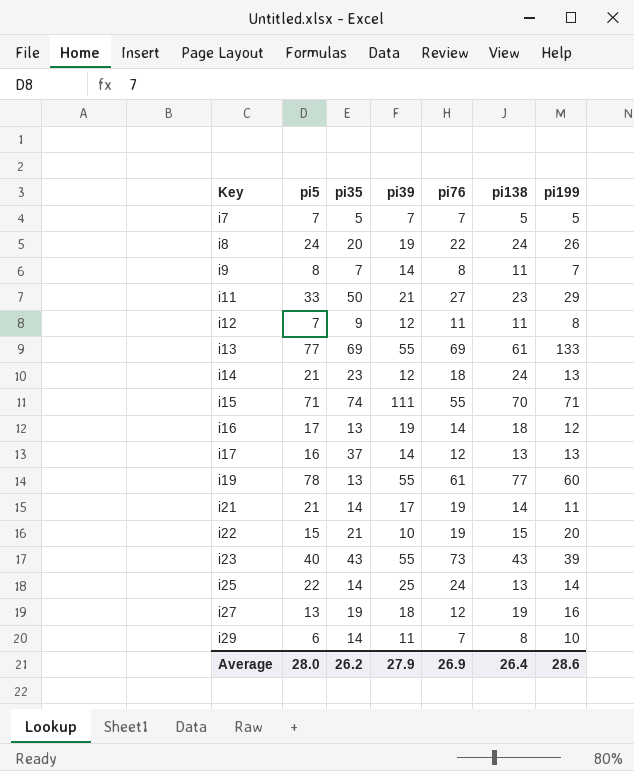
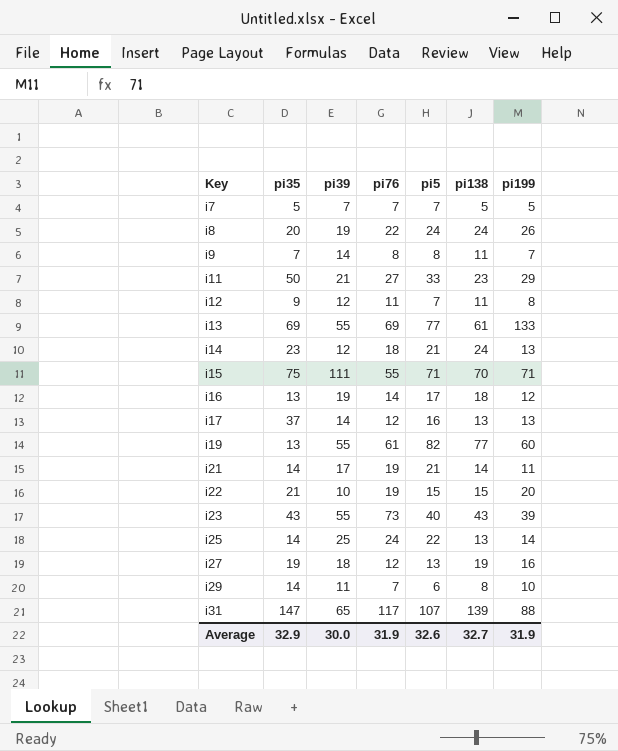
column pi5 | position: 2 -> 5
i15 | pi35: 74 -> 75
i19 | pi5: 78 -> 82
row i31: none -> 147 | 65 | 117 | 107 | 139 | 88
Average | pi35: 26.2 -> 32.9
Average | pi39: 27.9 -> 30.0
Average | pi76: 26.9 -> 31.9
Average | pi5: 28.0 -> 32.6
Average | pi138: 26.4 -> 32.7
Average | pi199: 28.6 -> 31.9

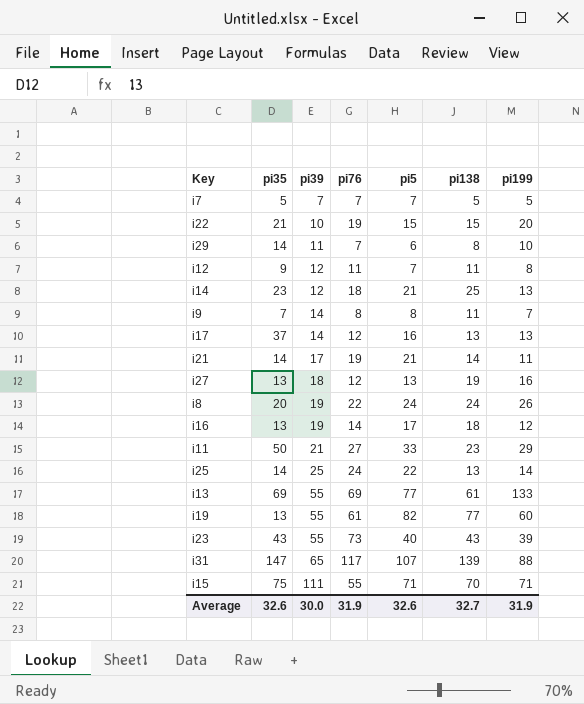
row order: Key ascending -> pi39 ascending
i14 | pi138: 24 -> 25
i27 | pi35: 19 -> 13
Average | pi35: 32.9 -> 32.6

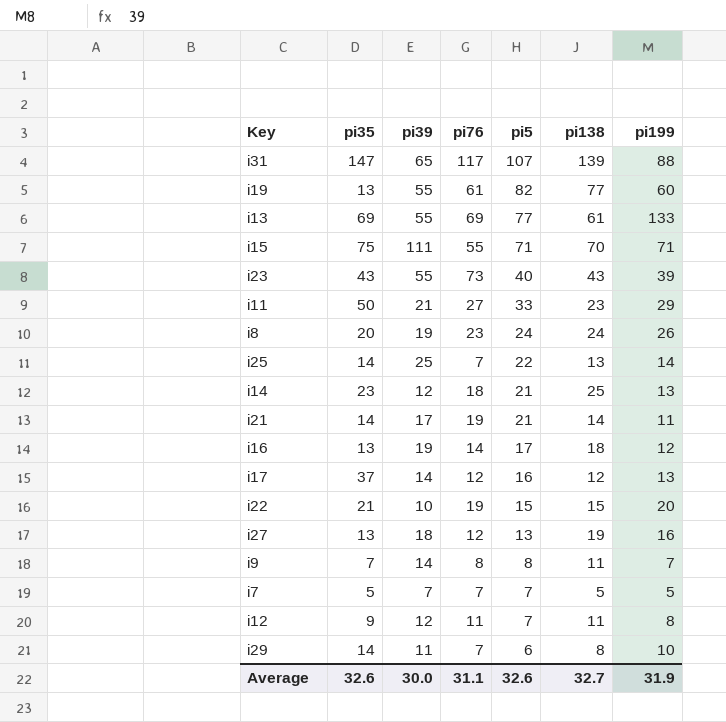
row order: pi39 ascending -> pi5 descending
i8 | pi76: 22 -> 23
i25 | pi76: 24 -> 7
i17 | pi138: 13 -> 12
Average | pi76: 31.9 -> 31.1

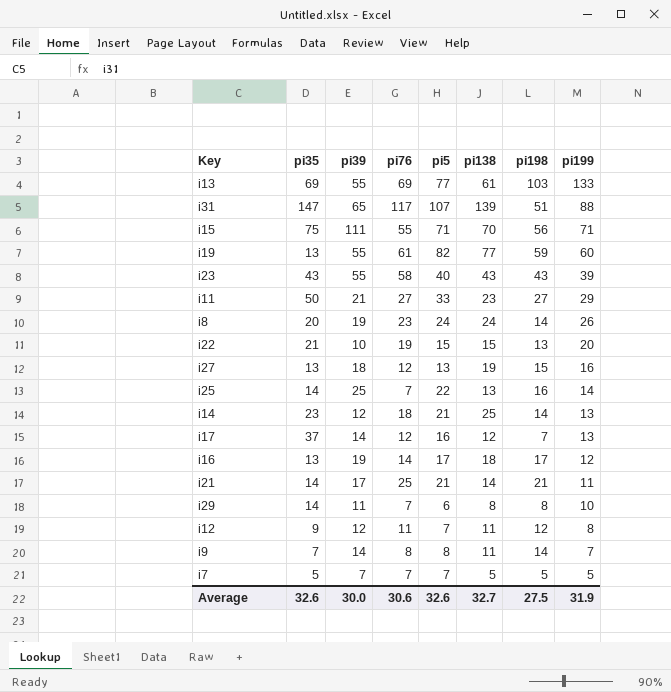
row order: pi5 descending -> pi199 descending
column pi198 | position: none -> 7
i23 | pi76: 73 -> 58
i21 | pi76: 19 -> 25
Average | pi76: 31.1 -> 30.6

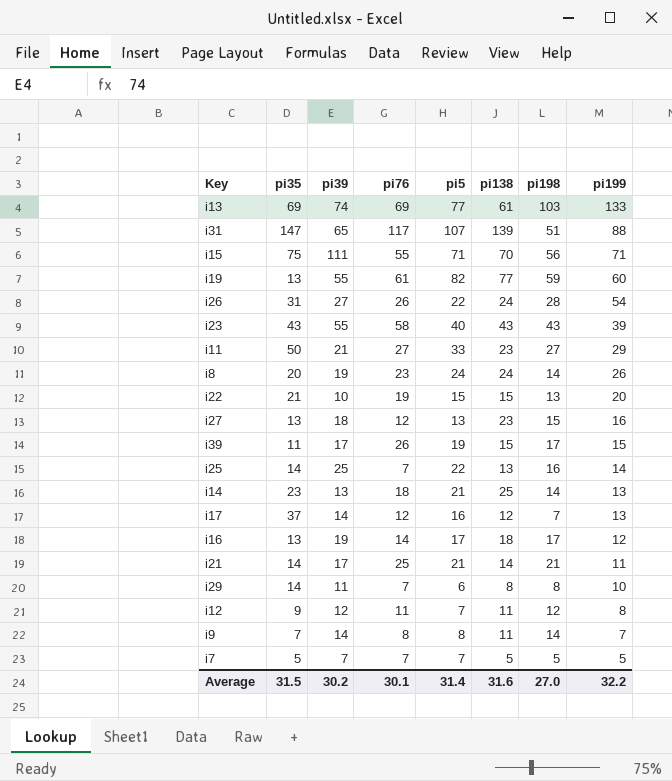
i13 | pi39: 55 -> 74
row i26: none -> 31 | 27 | 26 | 22 | 24 | 28 | 54
i27 | pi138: 19 -> 23
row i39: none -> 11 | 17 | 26 | 19 | 15 | 17 | 15
i14 | pi39: 12 -> 13
Average | pi35: 32.6 -> 31.5
Average | pi39: 30.0 -> 30.2
Average | pi76: 30.6 -> 30.1
Average | pi5: 32.6 -> 31.4
Average | pi138: 32.7 -> 31.6
Average | pi198: 27.5 -> 27.0
Average | pi199: 31.9 -> 32.2

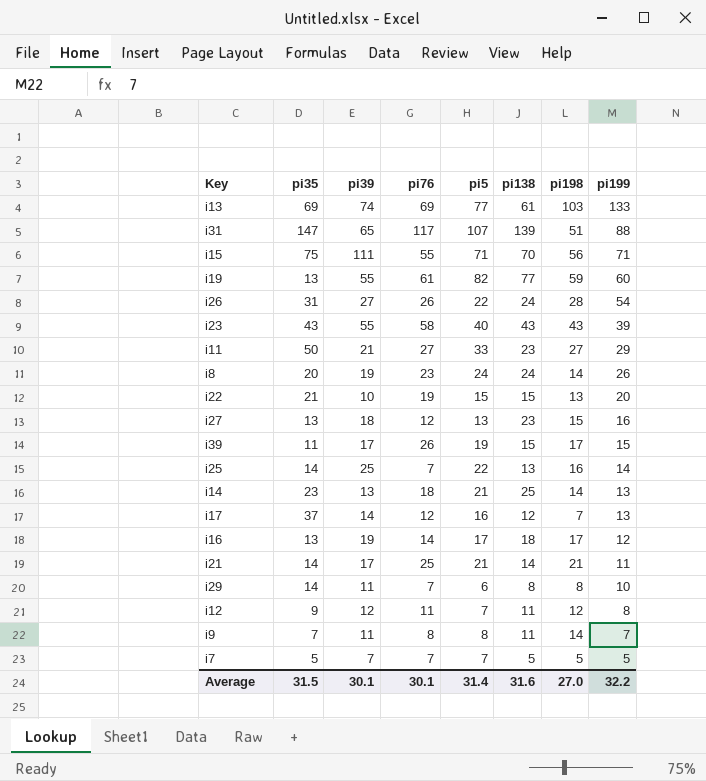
i9 | pi39: 14 -> 11
Average | pi39: 30.2 -> 30.1

